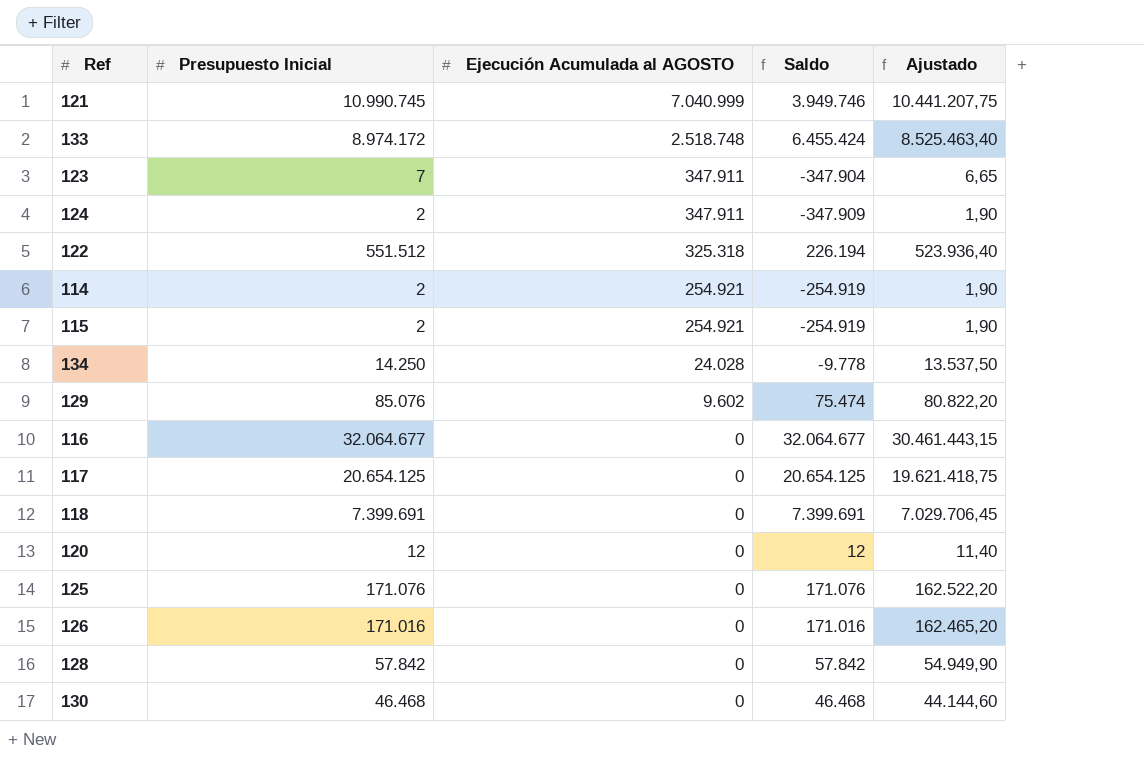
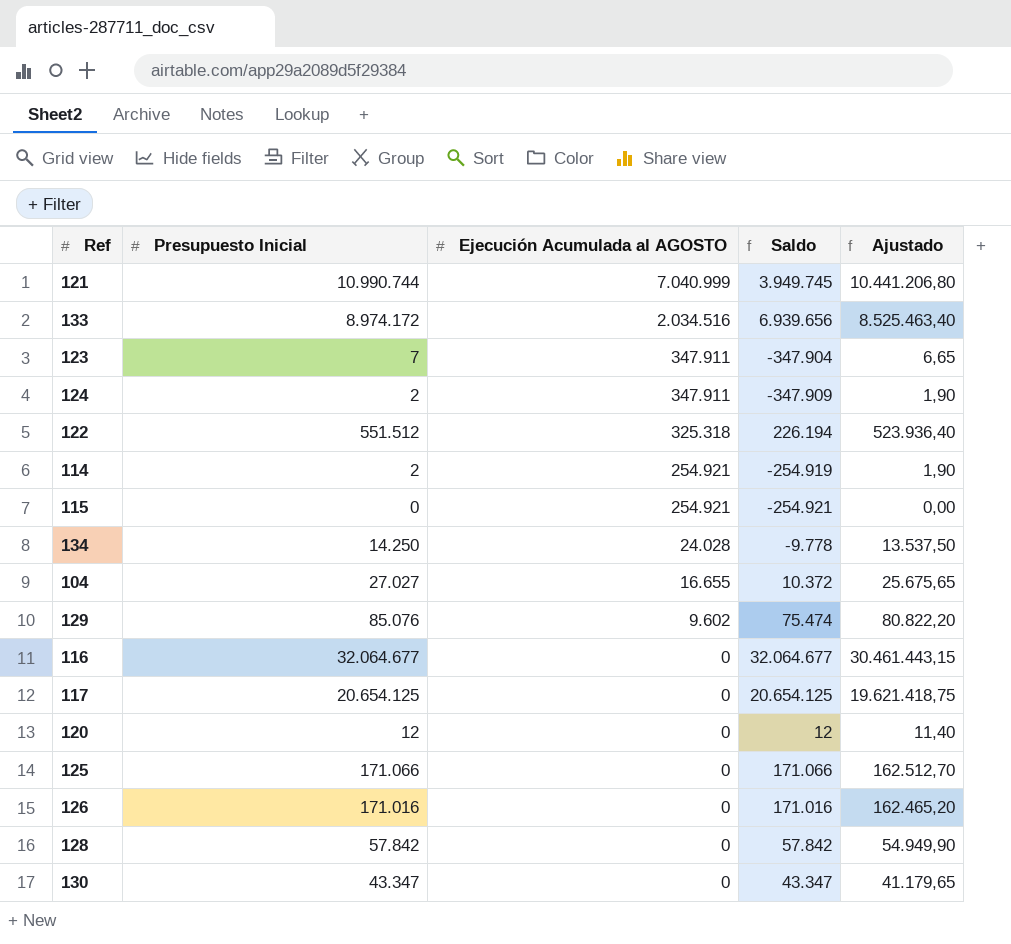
row 118: 7.399.691 | 0 | 7.399.691 | 7.029.706,45 -> none
121 | Presupuesto Inicial: 10.990.745 -> 10.990.744
121 | Saldo: 3.949.746 -> 3.949.745
121 | Ajustado: 10.441.207,75 -> 10.441.206,80
133 | Ejecución Acumulada al AGOSTO: 2.518.748 -> 2.034.516
133 | Saldo: 6.455.424 -> 6.939.656
115 | Presupuesto Inicial: 2 -> 0
115 | Saldo: -254.919 -> -254.921
115 | Ajustado: 1,90 -> 0,00
row 104: none -> 27.027 | 16.655 | 10.372 | 25.675,65
125 | Presupuesto Inicial: 171.076 -> 171.066
125 | Saldo: 171.076 -> 171.066
125 | Ajustado: 162.522,20 -> 162.512,70
130 | Presupuesto Inicial: 46.468 -> 43.347
130 | Saldo: 46.468 -> 43.347
130 | Ajustado: 44.144,60 -> 41.179,65

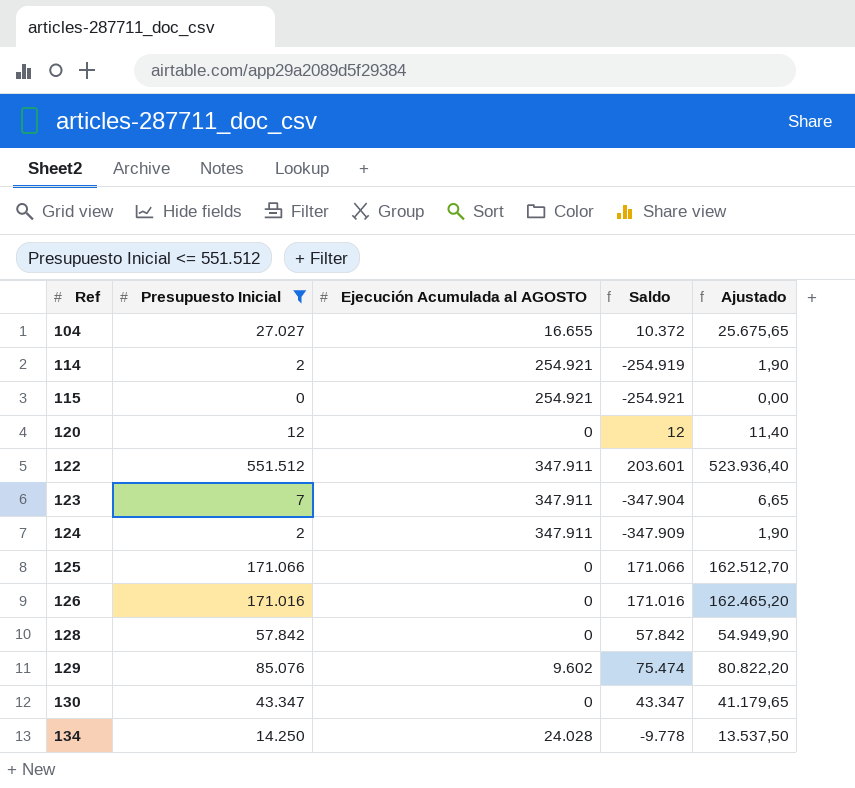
filter: none -> Presupuesto Inicial <= 551.512
row order: Ejecución Acumulada al AGOSTO descending -> Ref ascending
122 | Ejecución Acumulada al AGOSTO: 325.318 -> 347.911
122 | Saldo: 226.194 -> 203.601

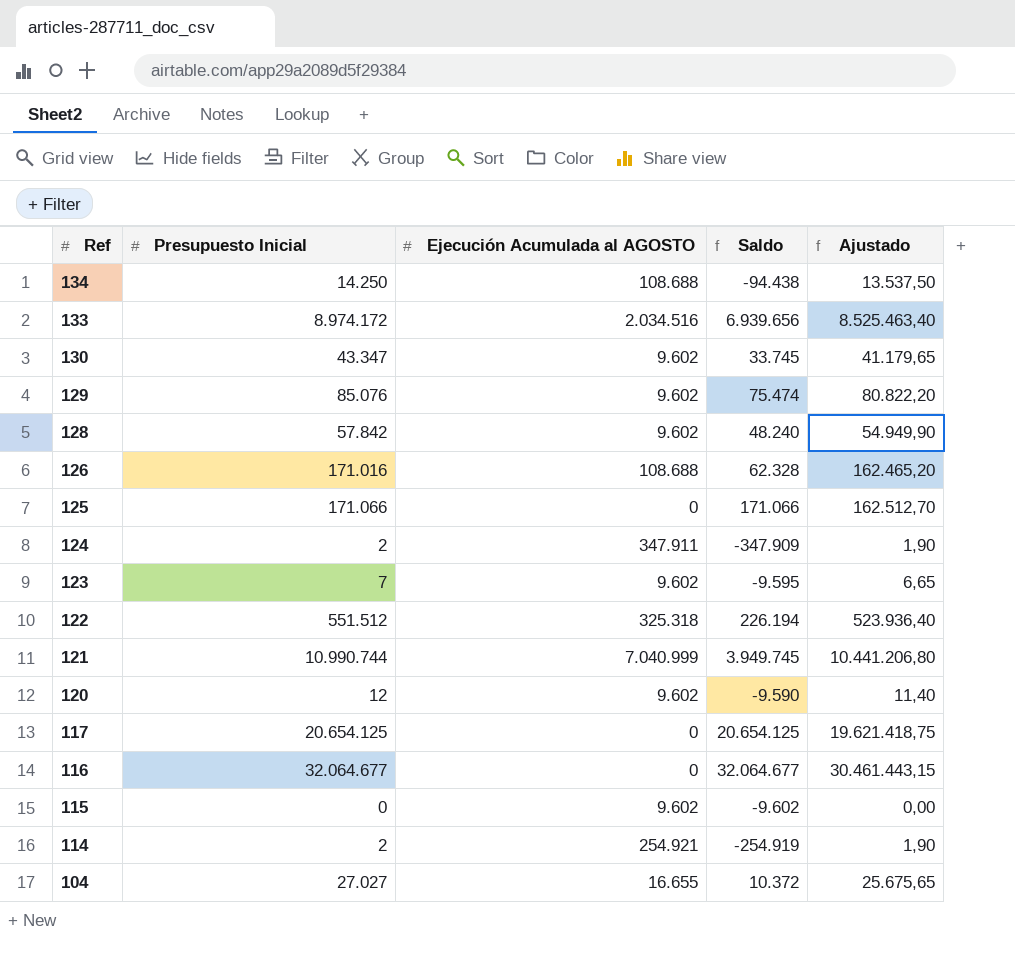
filter: Presupuesto Inicial <= 551.512 -> none
row order: Ref ascending -> Ref descending
134 | Ejecución Acumulada al AGOSTO: 24.028 -> 108.688
134 | Saldo: -9.778 -> -94.438
130 | Ejecución Acumulada al AGOSTO: 0 -> 9.602
130 | Saldo: 43.347 -> 33.745
128 | Ejecución Acumulada al AGOSTO: 0 -> 9.602
128 | Saldo: 57.842 -> 48.240
126 | Ejecución Acumulada al AGOSTO: 0 -> 108.688
126 | Saldo: 171.016 -> 62.328
123 | Ejecución Acumulada al AGOSTO: 347.911 -> 9.602
123 | Saldo: -347.904 -> -9.595
122 | Ejecución Acumulada al AGOSTO: 347.911 -> 325.318
122 | Saldo: 203.601 -> 226.194
120 | Ejecución Acumulada al AGOSTO: 0 -> 9.602
120 | Saldo: 12 -> -9.590
115 | Ejecución Acumulada al AGOSTO: 254.921 -> 9.602
115 | Saldo: -254.921 -> -9.602

